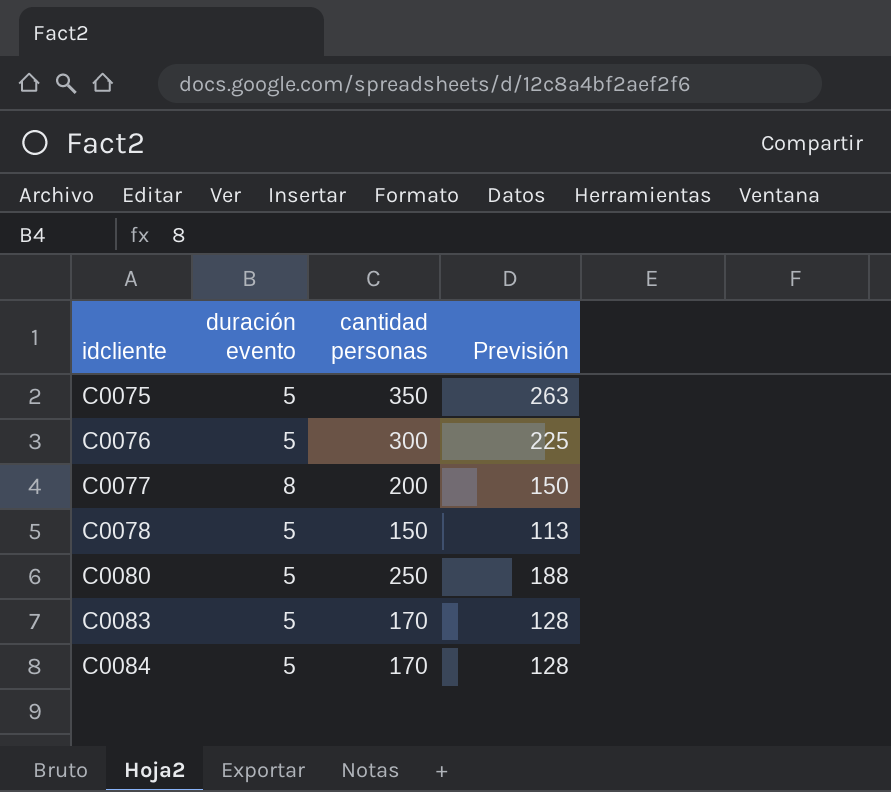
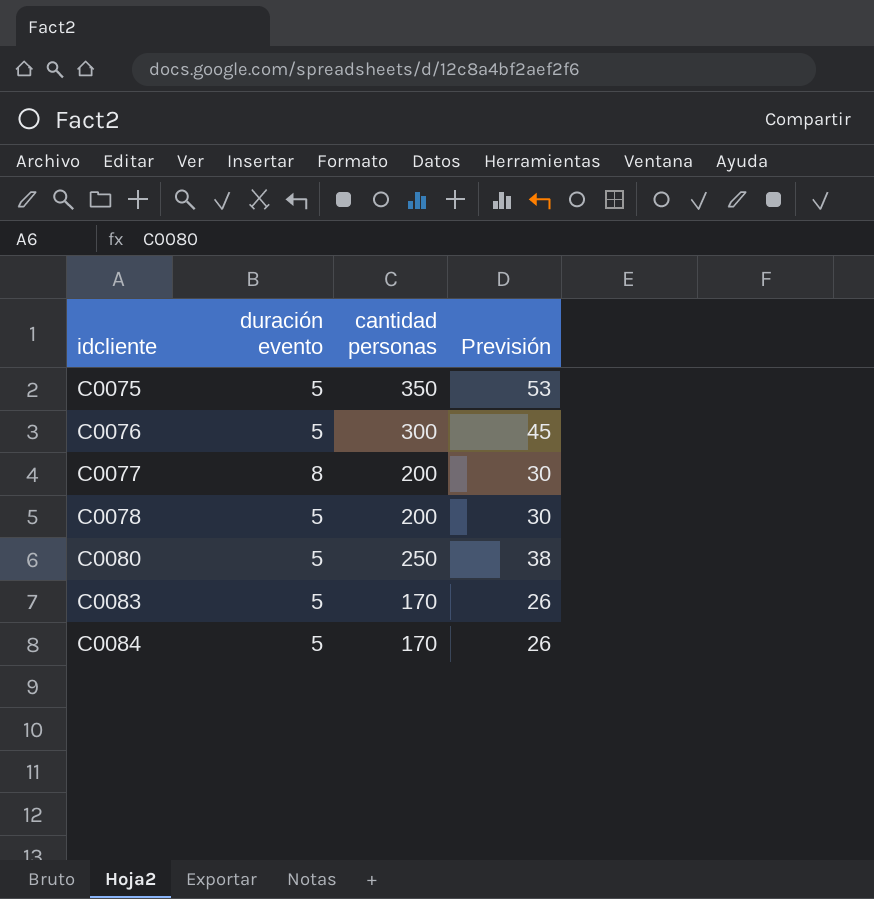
column Previsión | formula: [cantidad personas] * 0,75 -> [cantidad personas] * 0,15
C0078 | cantidad personas: 150 -> 200

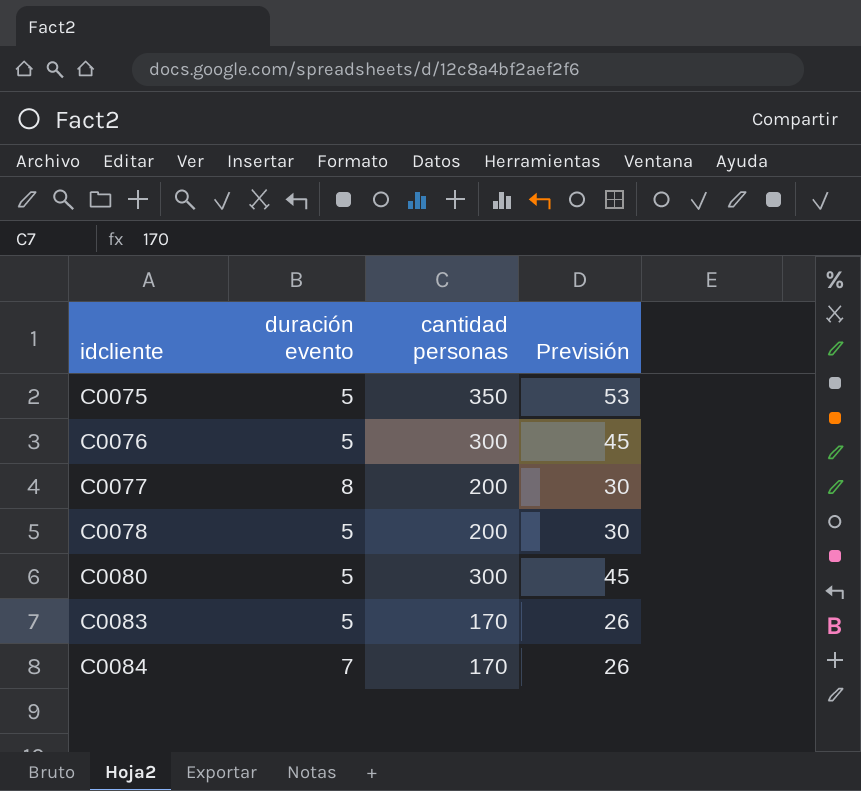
C0080 | cantidad personas: 250 -> 300
C0080 | Previsión: 38 -> 45
C0084 | duración evento: 5 -> 7

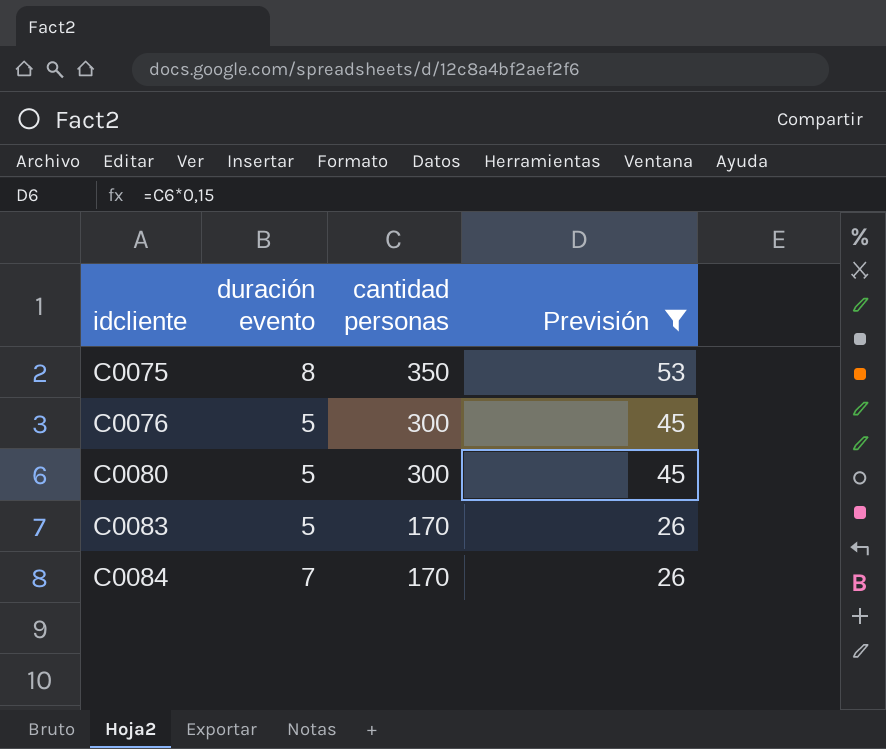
filter: none -> Previsión != 30
C0075 | duración evento: 5 -> 8

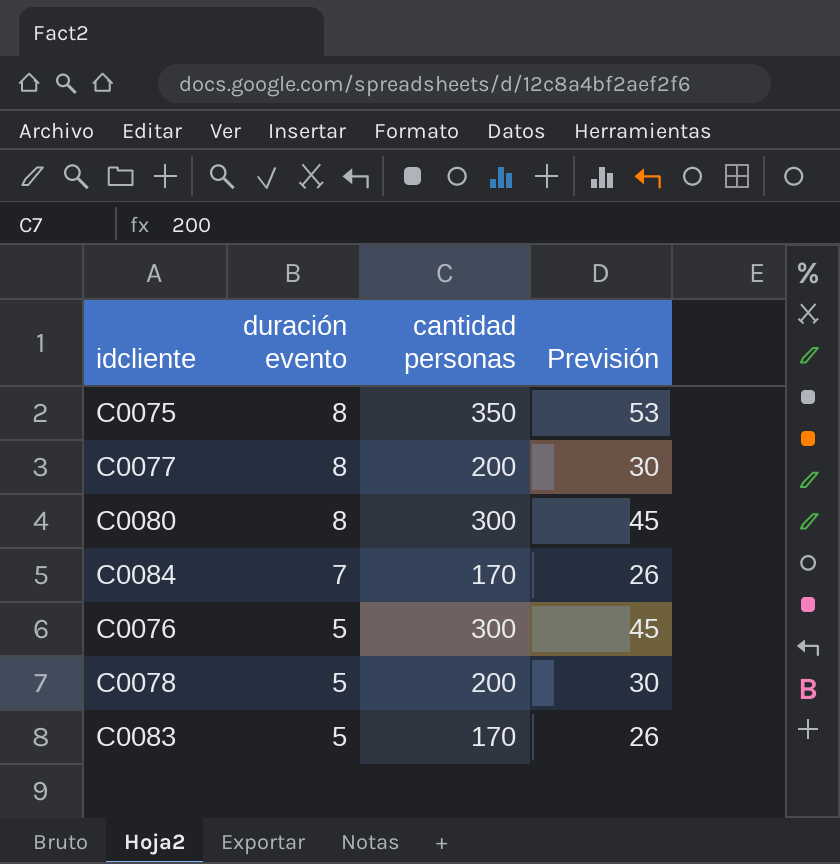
filter: Previsión != 30 -> none
row order: idcliente ascending -> duración evento descending
C0080 | duración evento: 5 -> 8

